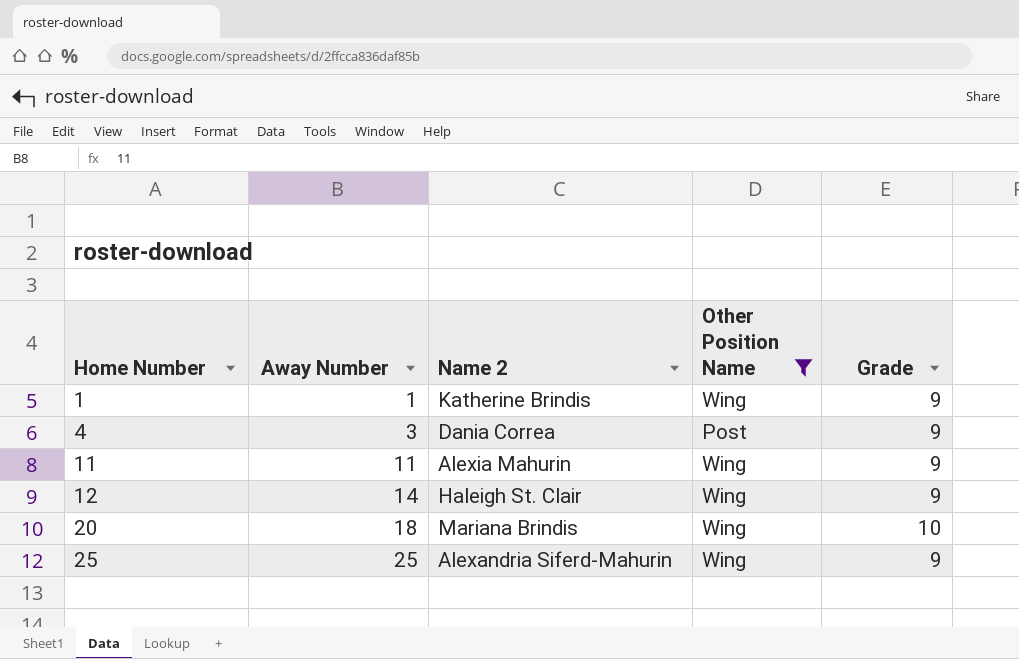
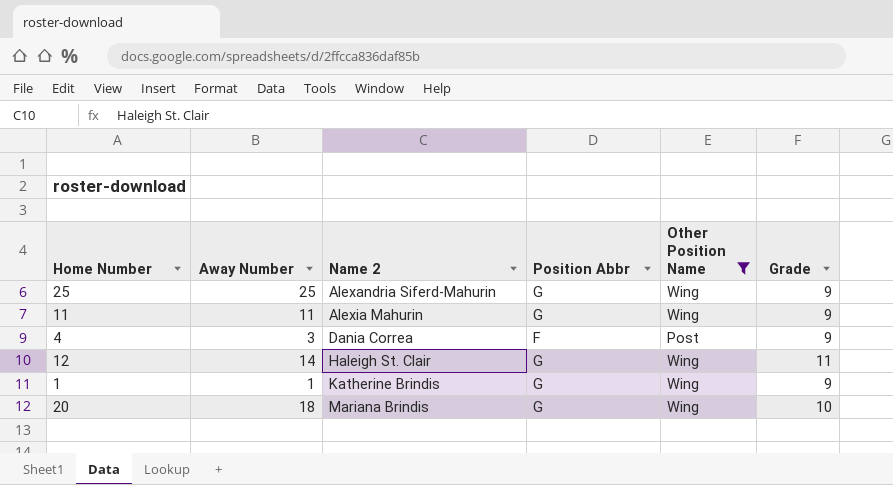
row order: Home Number ascending -> Name 2 ascending
column Position Abbr | position: none -> 4
12 | Grade: 9 -> 11

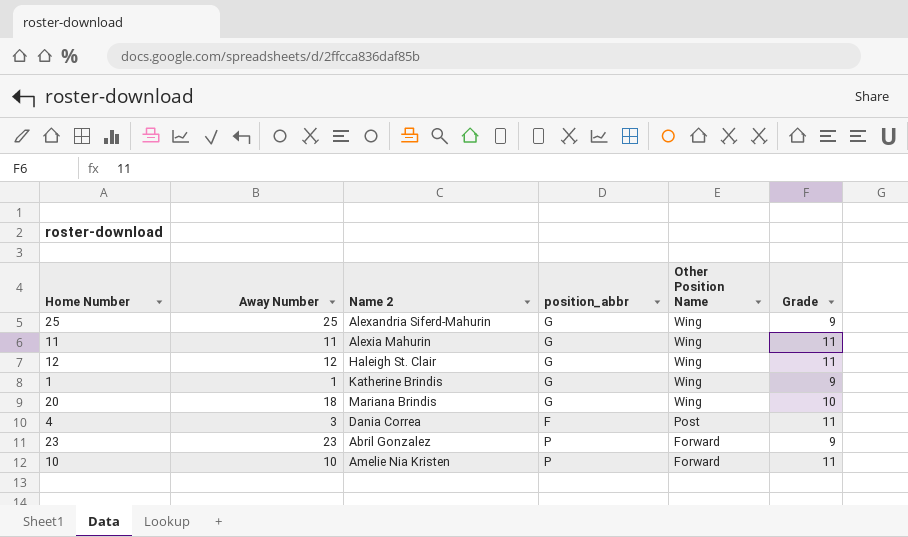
filter: Other Position Name != Forward -> none
row order: Name 2 ascending -> Other Position Name descending
column name: Position Abbr -> position_abbr
11 | Grade: 9 -> 11
12 | Away Number: 14 -> 12
4 | Grade: 9 -> 11

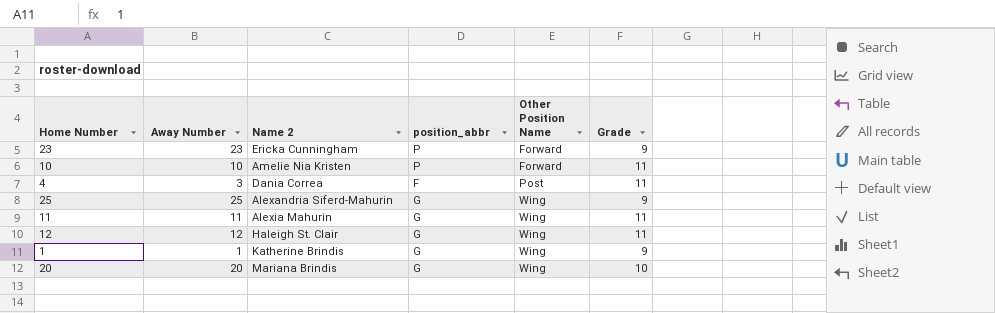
row order: Other Position Name descending -> Other Position Name ascending
23 | Name 2: Abril Gonzalez -> Ericka Cunningham
20 | Away Number: 18 -> 20

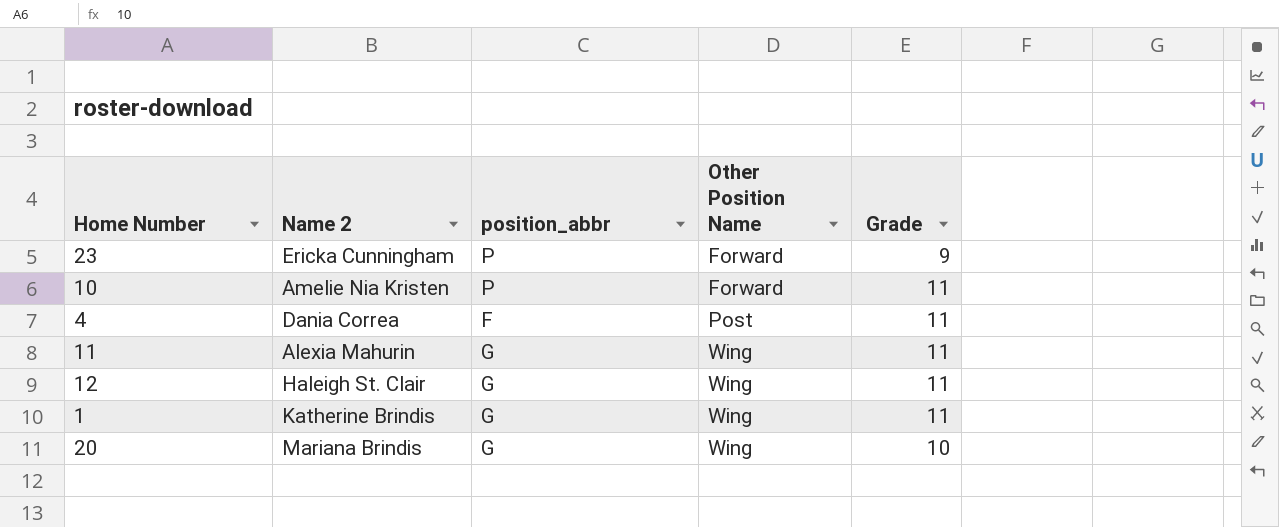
column Away Number | position: 2 -> none
row 25: 25 | Alexandria Siferd-Mahurin | G | Wing | 9 -> none
1 | Grade: 9 -> 11

